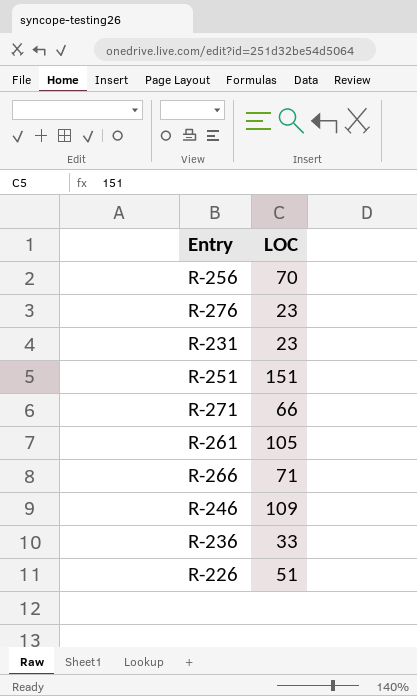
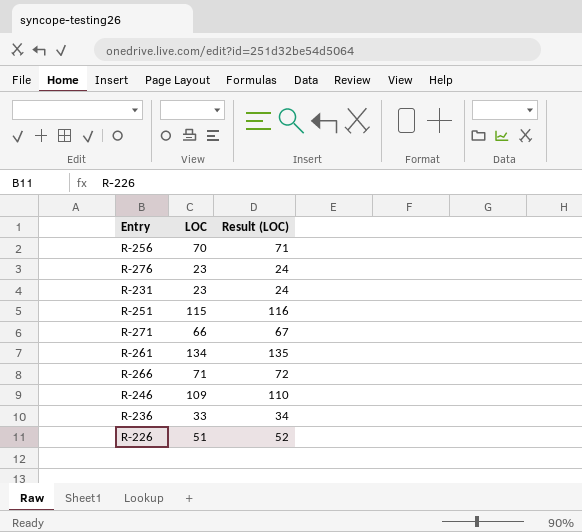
column Result (LOC) | formula: none -> [LOC] + 1
R-251 | LOC: 151 -> 115
R-261 | LOC: 105 -> 134

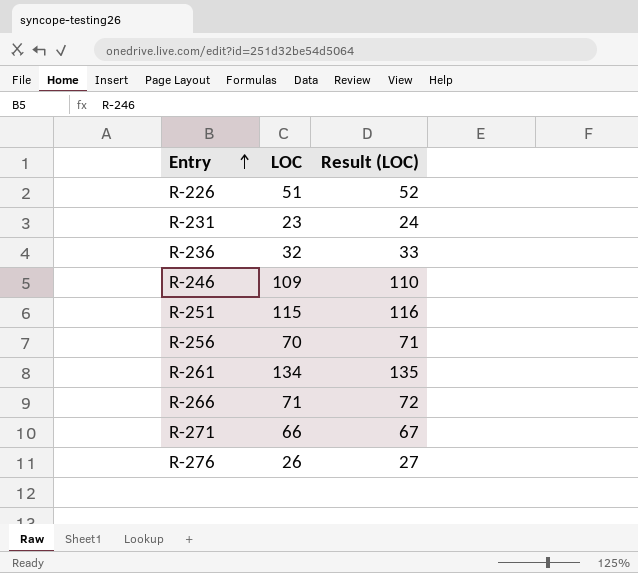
row order: none -> Entry ascending
R-236 | LOC: 33 -> 32
R-236 | Result (LOC): 34 -> 33
R-276 | LOC: 23 -> 26
R-276 | Result (LOC): 24 -> 27

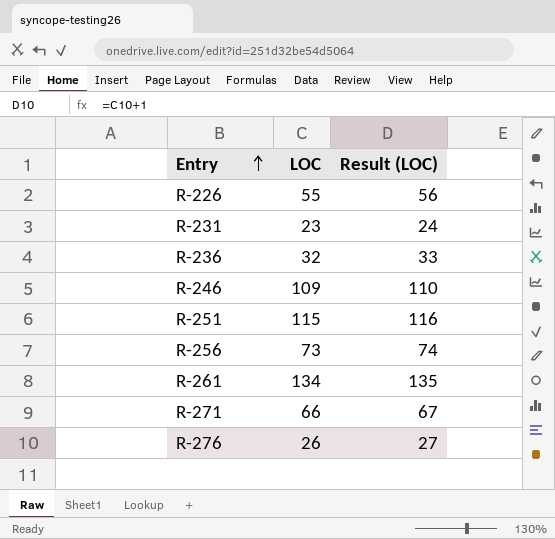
row R-266: 71 | 72 -> none
R-226 | LOC: 51 -> 55
R-226 | Result (LOC): 52 -> 56
R-256 | LOC: 70 -> 73
R-256 | Result (LOC): 71 -> 74

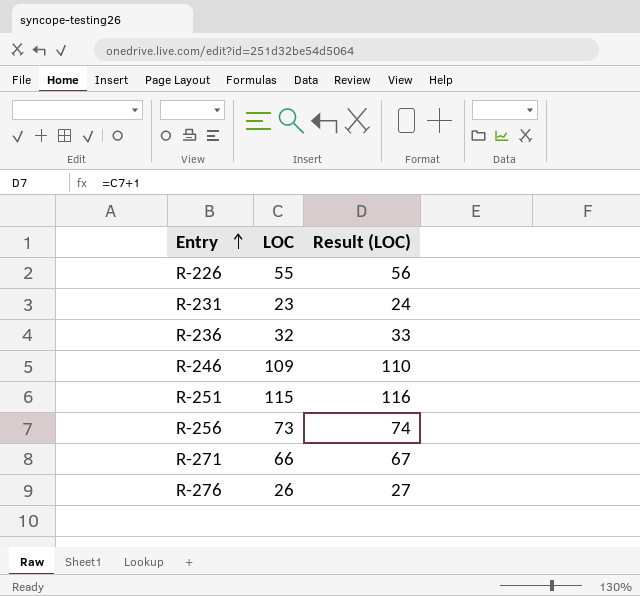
row R-261: 134 | 135 -> none

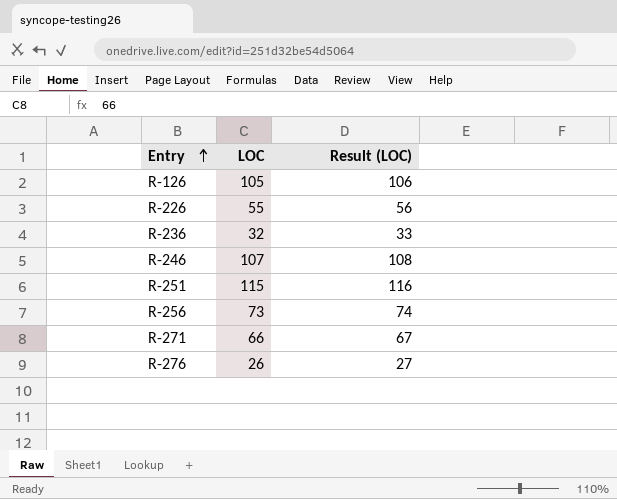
row R-231: 23 | 24 -> none
row R-126: none -> 105 | 106
R-246 | LOC: 109 -> 107
R-246 | Result (LOC): 110 -> 108

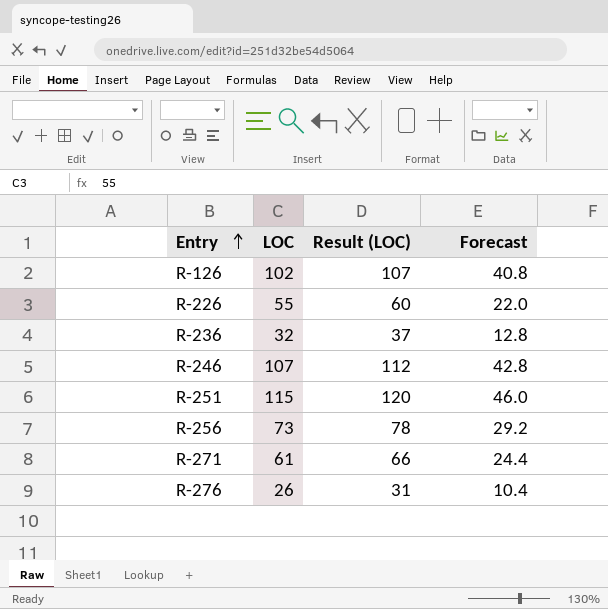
column Result (LOC) | formula: [LOC] + 1 -> [LOC] + 5
column Forecast | formula: none -> [LOC] * 0.4
R-126 | LOC: 105 -> 102
R-271 | LOC: 66 -> 61

